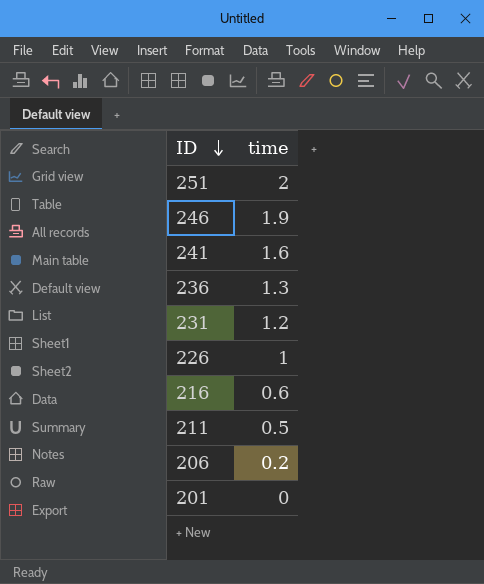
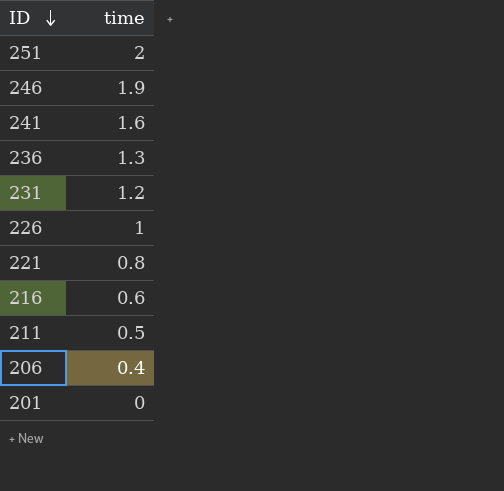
row 221: none -> 0.8
206 | time: 0.2 -> 0.4

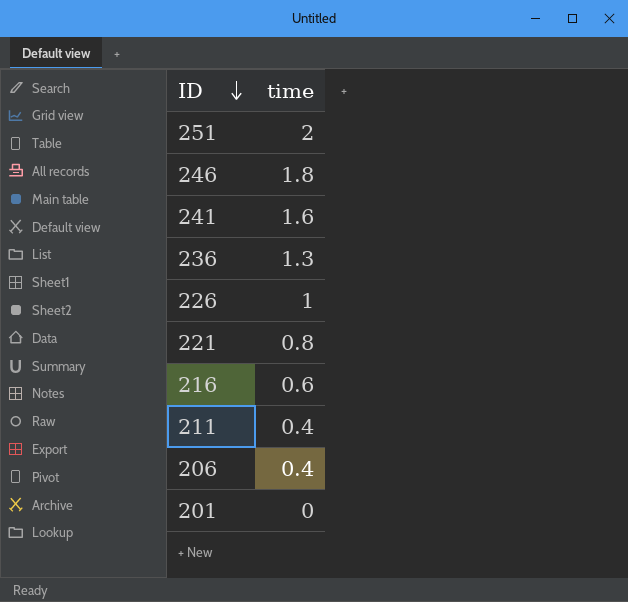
row 231: 1.2 -> none
246 | time: 1.9 -> 1.8
211 | time: 0.5 -> 0.4

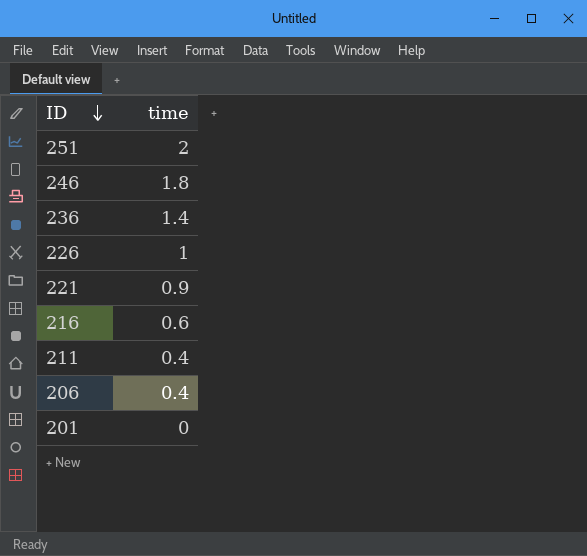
row 241: 1.6 -> none
236 | time: 1.3 -> 1.4
221 | time: 0.8 -> 0.9

